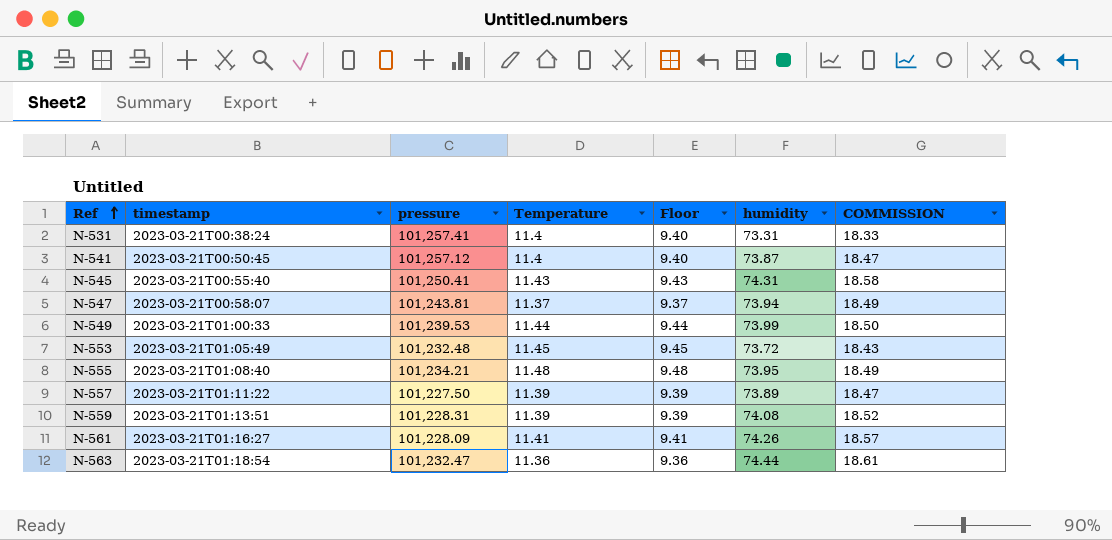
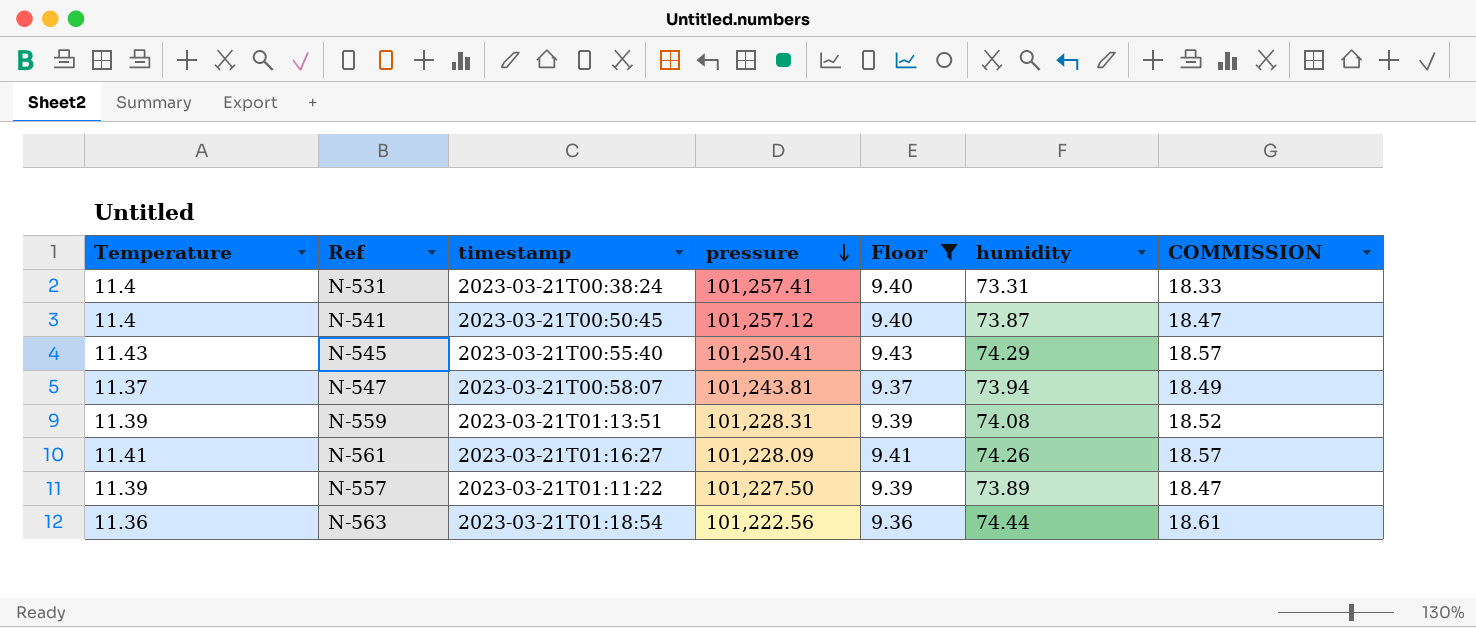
filter: none -> Floor <= 9.43
row order: Ref ascending -> pressure descending
column Temperature | position: 4 -> 1
N-545 | humidity: 74.31 -> 74.29
N-545 | COMMISSION: 18.58 -> 18.57
N-563 | pressure: 101,232.47 -> 101,222.56

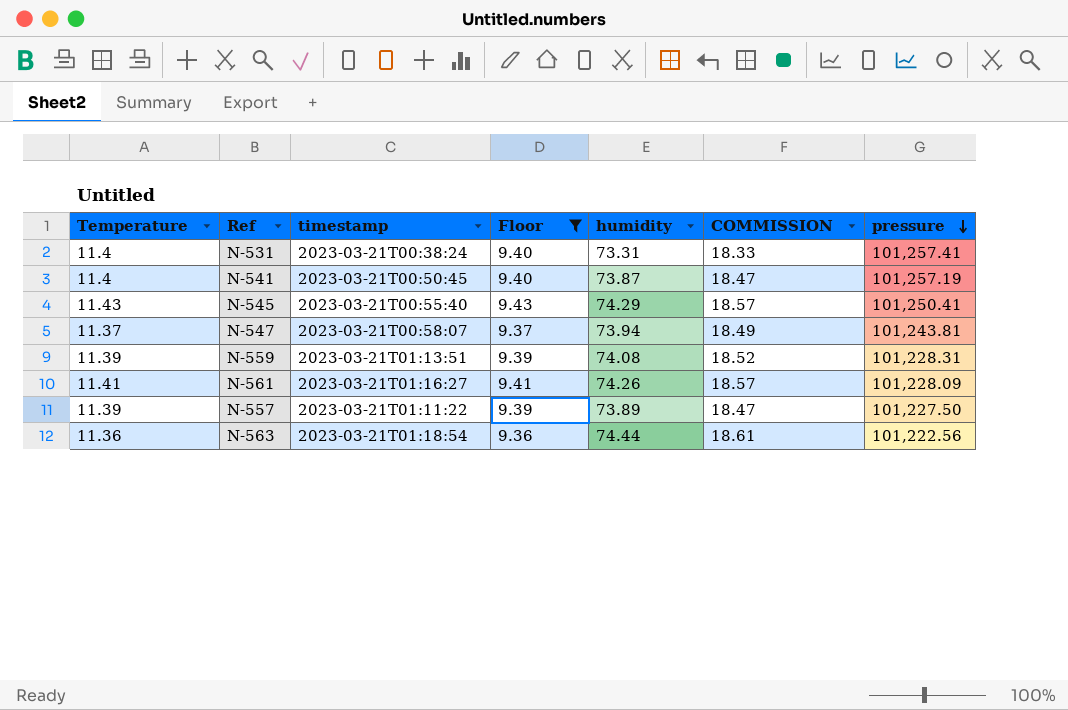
column pressure | position: 4 -> 7
N-541 | pressure: 101,257.12 -> 101,257.19

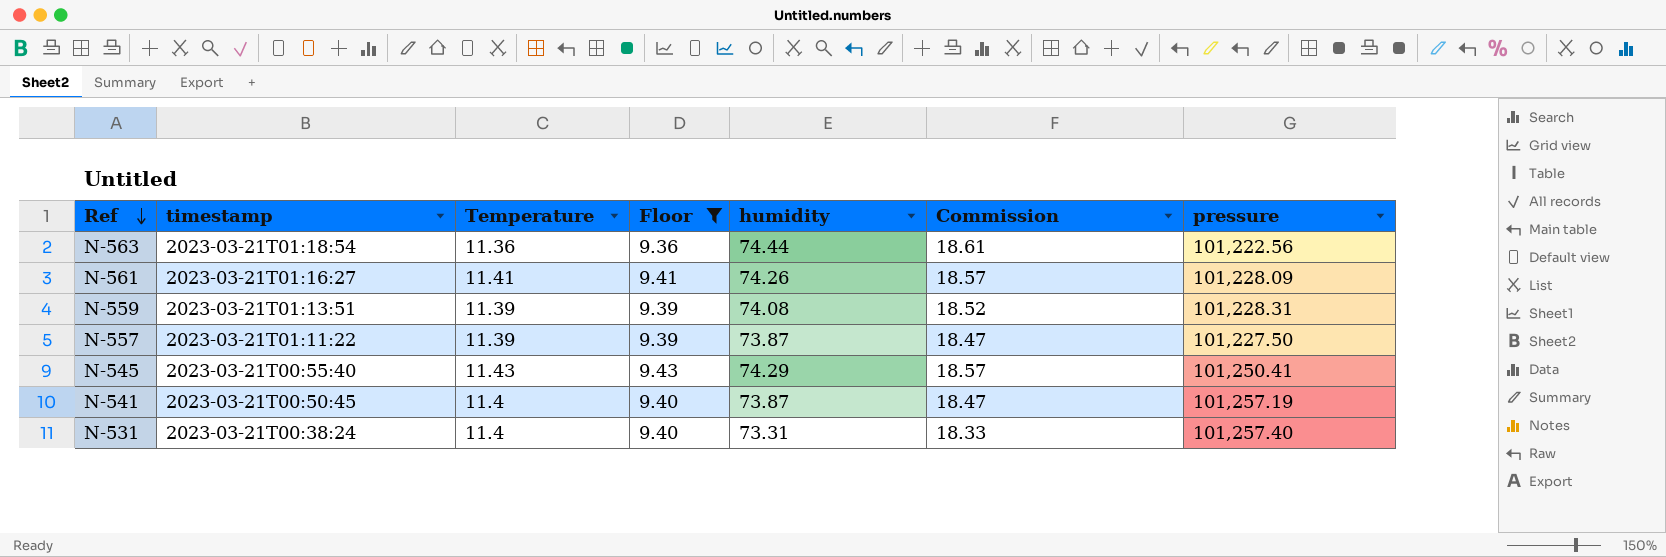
row order: pressure descending -> Ref descending
column Temperature | position: 1 -> 3
column name: COMMISSION -> Commission
row N-547: 11.37 | 2023-03-21T00:58:07 | 9.37 | 73.94 | 18.49 | 101,243.81 -> none
N-557 | humidity: 73.89 -> 73.87
N-531 | pressure: 101,257.41 -> 101,257.40

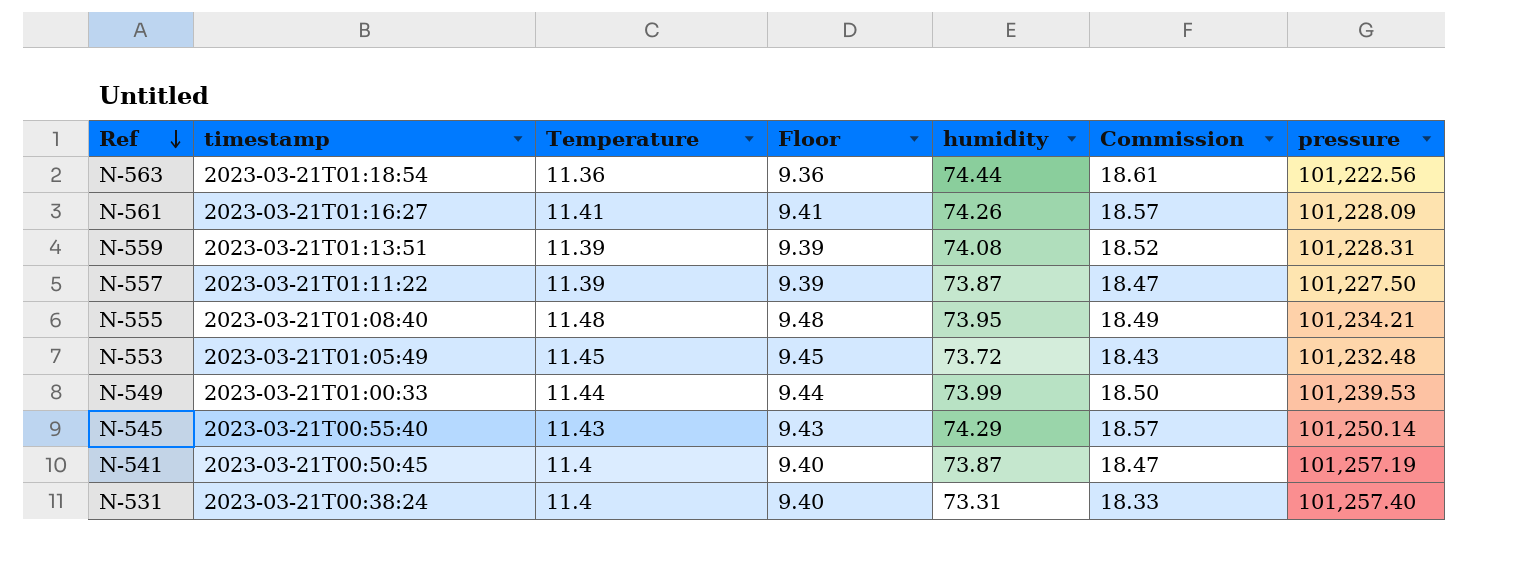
filter: Floor <= 9.43 -> none
N-545 | pressure: 101,250.41 -> 101,250.14

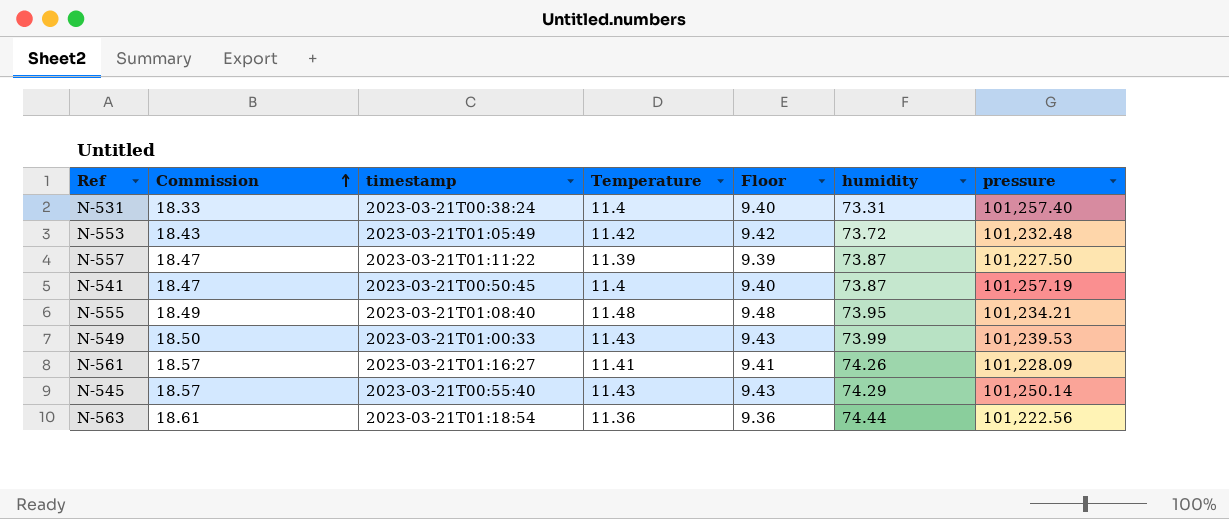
row order: Ref descending -> Commission ascending
column Commission | position: 6 -> 2
row N-559: 2023-03-21T01:13:51 | 11.39 | 9.39 | 74.08 | 18.52 | 101,228.31 -> none
N-553 | Temperature: 11.45 -> 11.42
N-553 | Floor: 9.45 -> 9.42
N-549 | Temperature: 11.44 -> 11.43
N-549 | Floor: 9.44 -> 9.43

